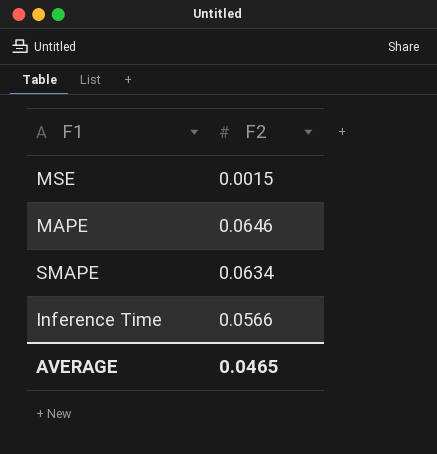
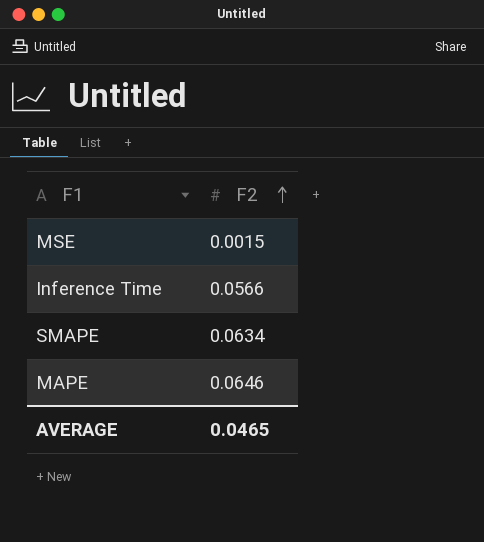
row order: none -> F2 ascending

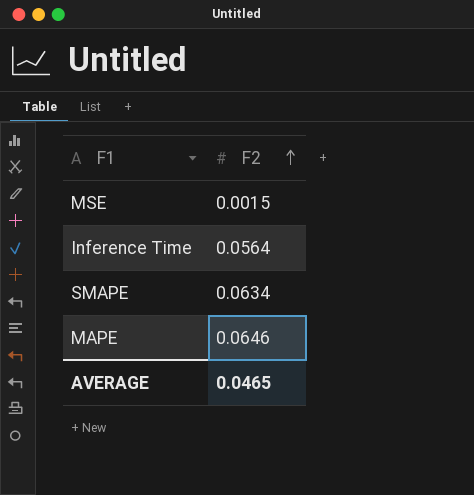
Inference Time | F2: 0.0566 -> 0.0564

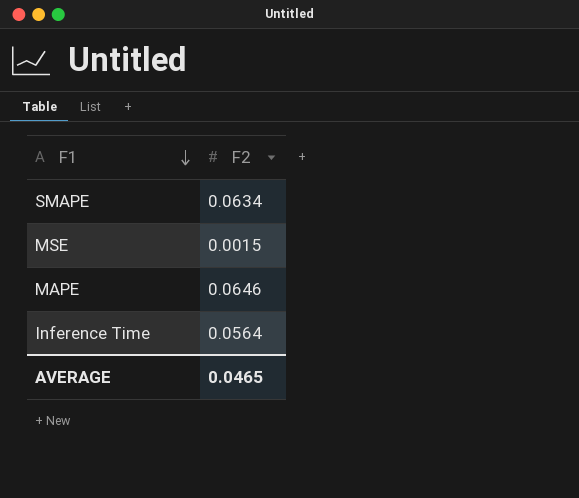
row order: F2 ascending -> F1 descending

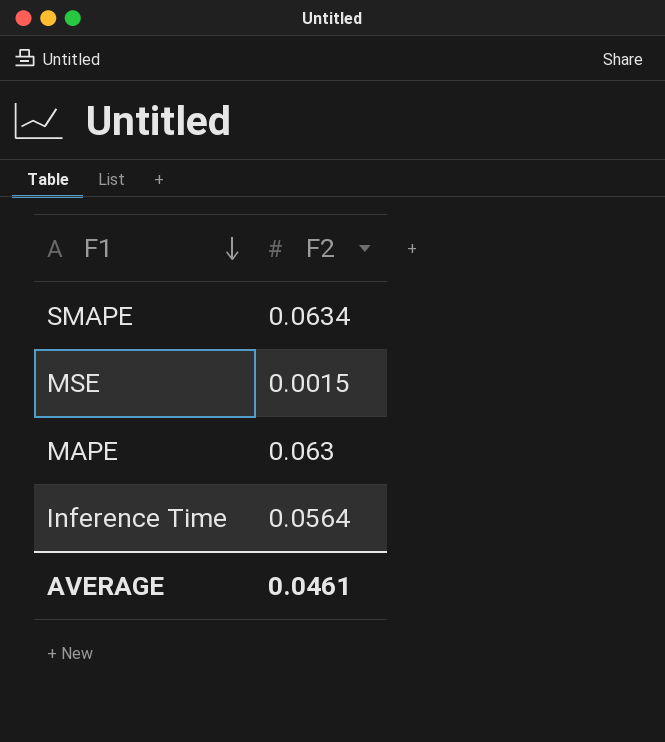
MAPE | F2: 0.0646 -> 0.063
AVERAGE | F2: 0.0465 -> 0.0461

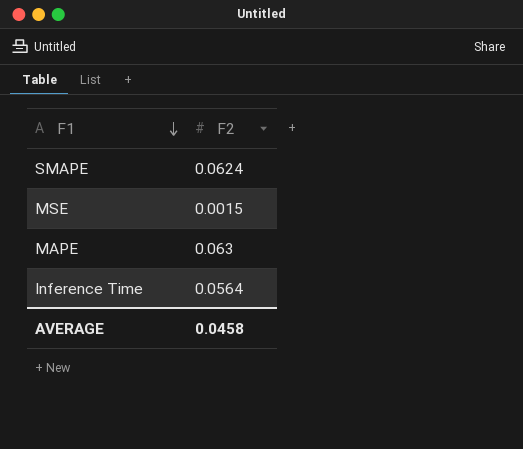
SMAPE | F2: 0.0634 -> 0.0624
AVERAGE | F2: 0.0461 -> 0.0458

